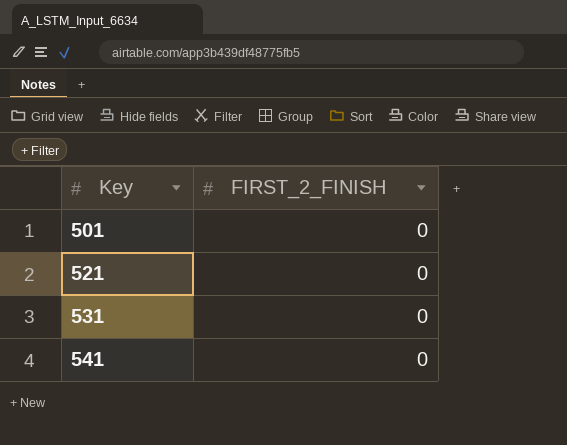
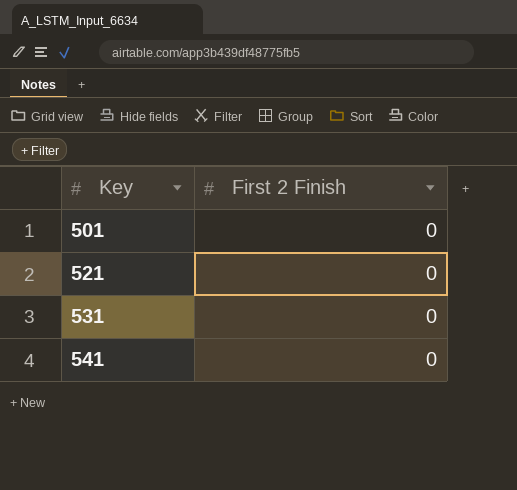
column name: FIRST_2_FINISH -> First 2 Finish

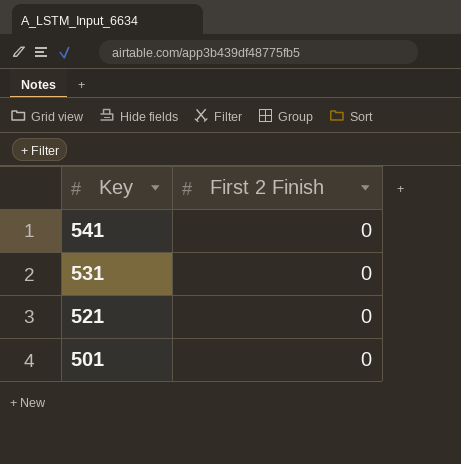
row order: Key ascending -> Key descending

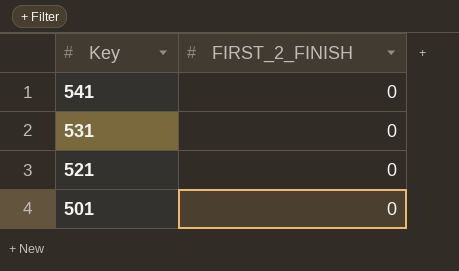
column name: First 2 Finish -> FIRST_2_FINISH

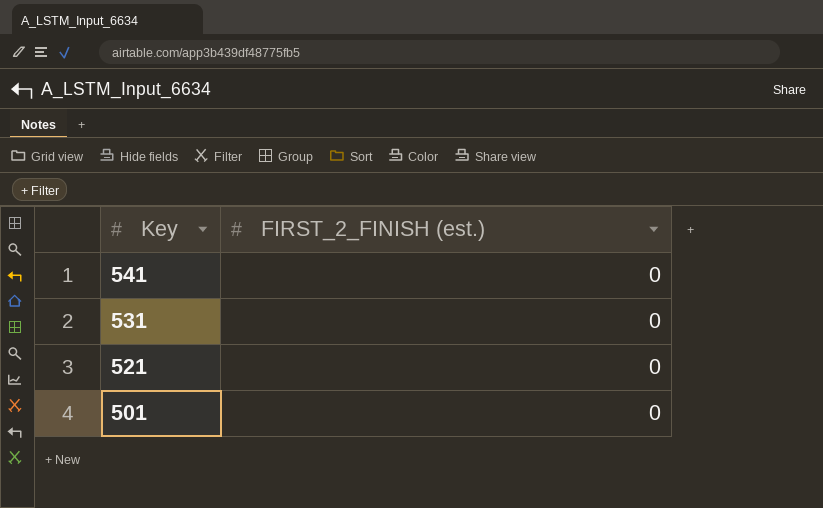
column name: FIRST_2_FINISH -> FIRST_2_FINISH (est.)

